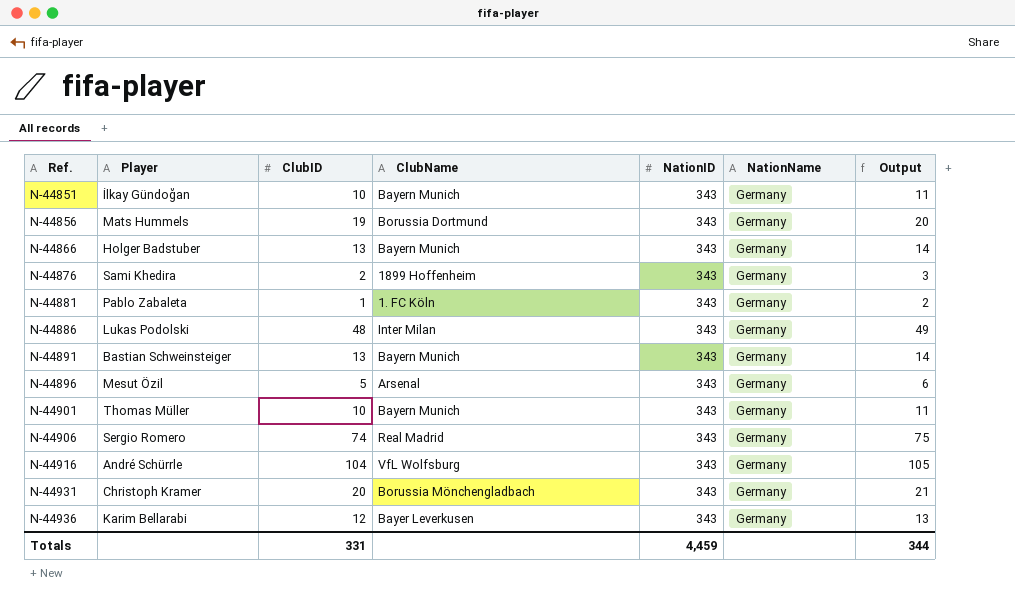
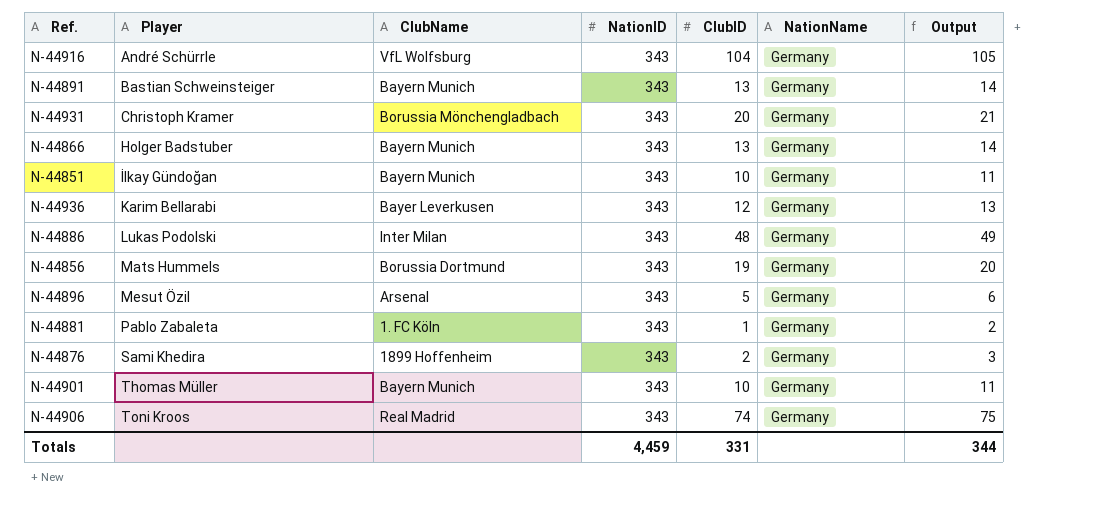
row order: Ref. ascending -> Player ascending
column ClubID | position: 3 -> 5
N-44906 | Player: Sergio Romero -> Toni Kroos

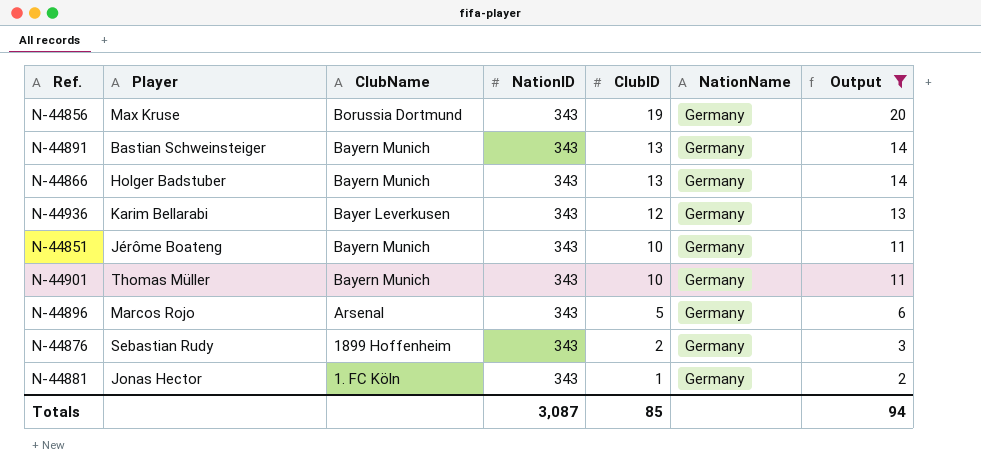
filter: none -> Output <= 20
row order: Player ascending -> ClubID descending
N-44856 | Player: Mats Hummels -> Max Kruse
N-44851 | Player: İlkay Gündoğan -> Jérôme Boateng
N-44896 | Player: Mesut Özil -> Marcos Rojo
N-44876 | Player: Sami Khedira -> Sebastian Rudy
N-44881 | Player: Pablo Zabaleta -> Jonas Hector
Totals | NationID: 4,459 -> 3,087
Totals | ClubID: 331 -> 85
Totals | Output: 344 -> 94

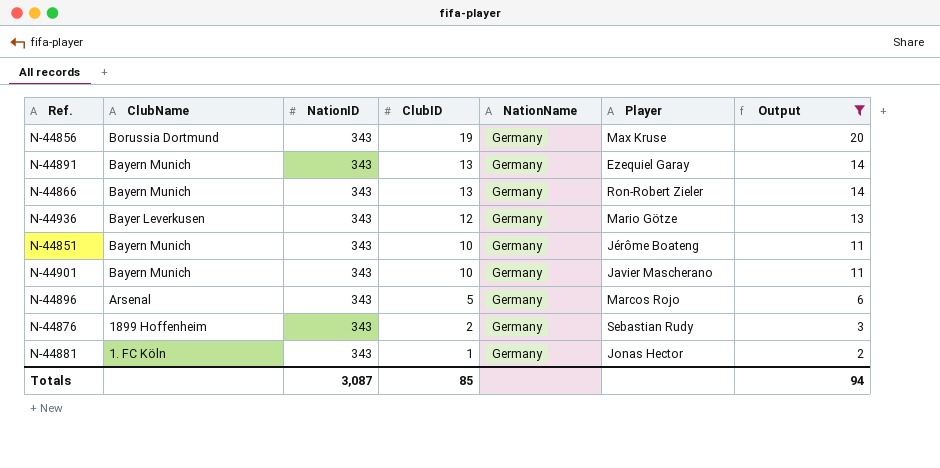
column Player | position: 2 -> 6
N-44891 | Player: Bastian Schweinsteiger -> Ezequiel Garay
N-44866 | Player: Holger Badstuber -> Ron-Robert Zieler
N-44936 | Player: Karim Bellarabi -> Mario Götze
N-44901 | Player: Thomas Müller -> Javier Mascherano

